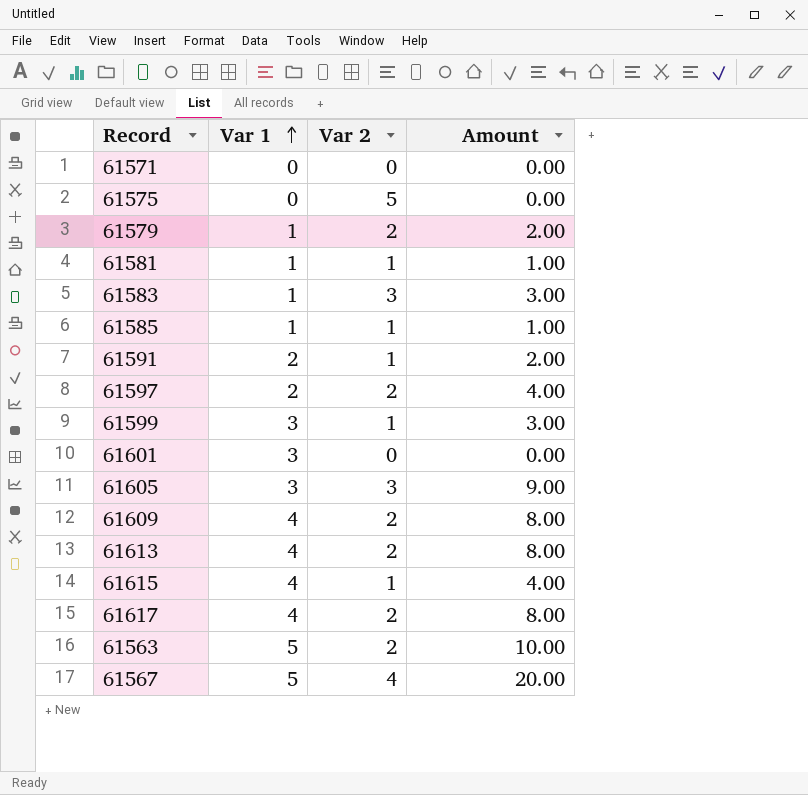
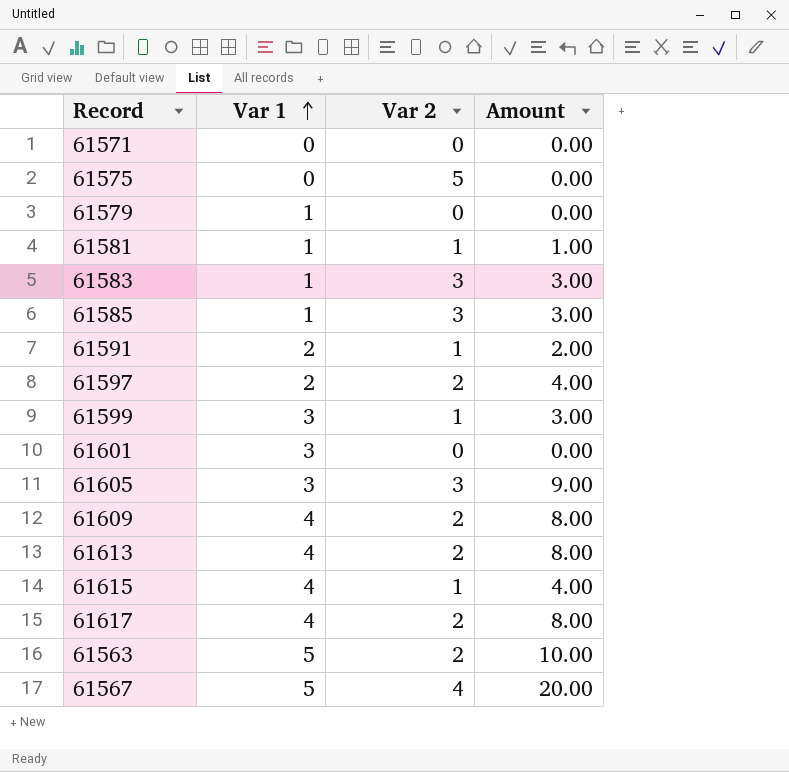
61579 | Var 2: 2 -> 0
61579 | Amount: 2.00 -> 0.00
61585 | Var 2: 1 -> 3
61585 | Amount: 1.00 -> 3.00

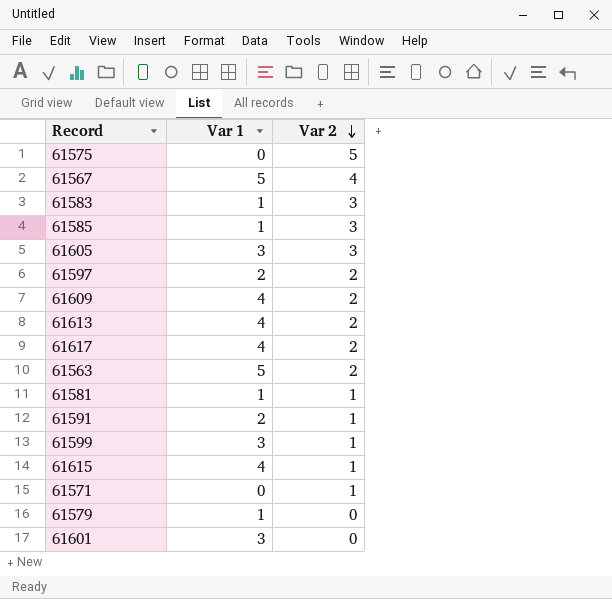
row order: Var 1 ascending -> Var 2 descending
column Amount | formula: [Var 1] * [Var 2] -> none
61571 | Var 2: 0 -> 1

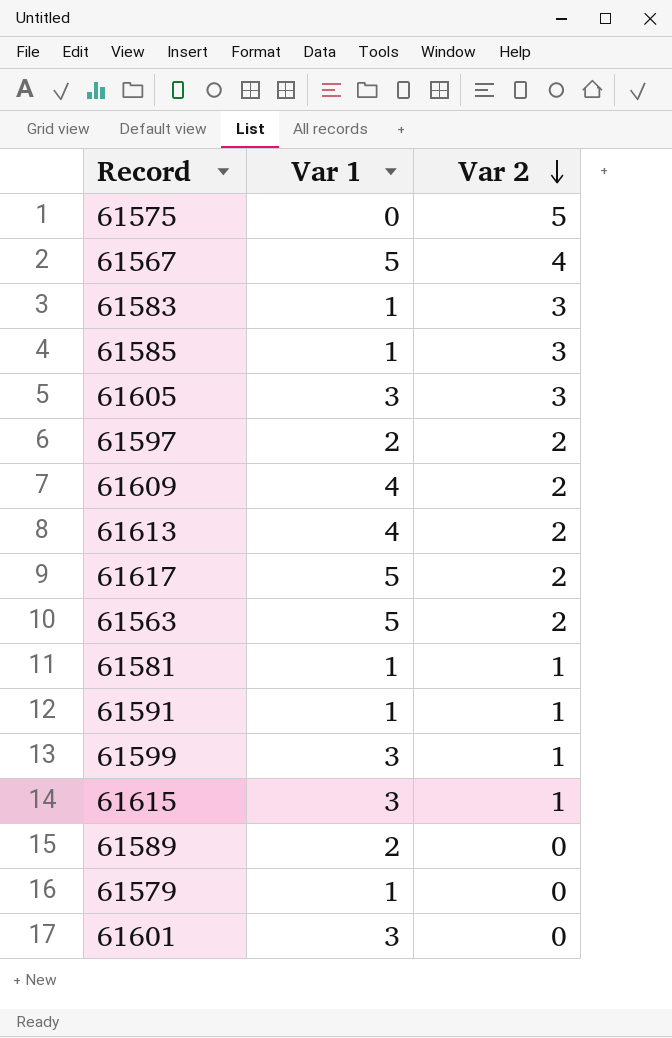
row 61571: 0 | 1 -> none
61617 | Var 1: 4 -> 5
61591 | Var 1: 2 -> 1
61615 | Var 1: 4 -> 3
row 61589: none -> 2 | 0

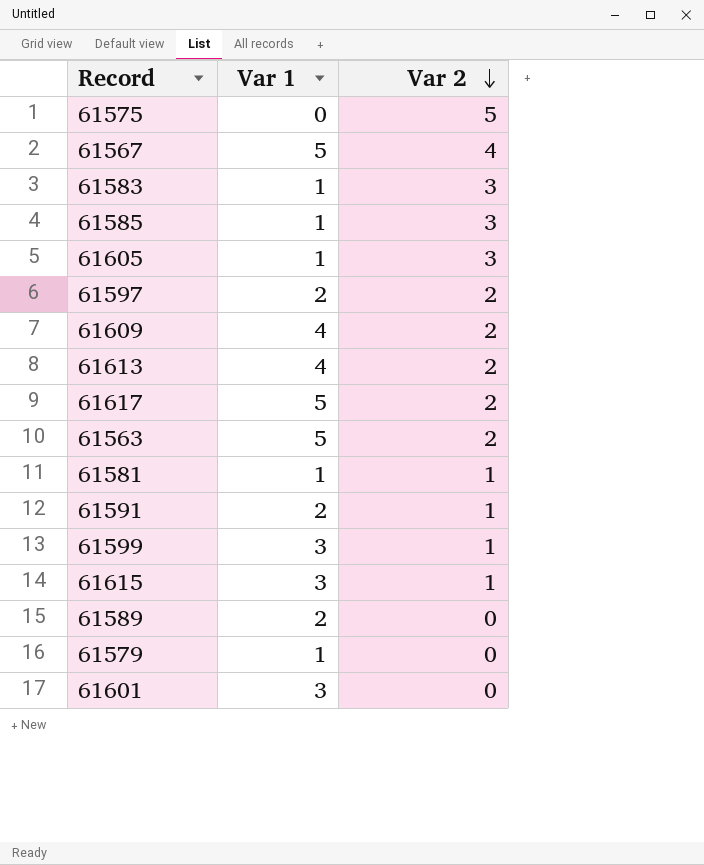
61605 | Var 1: 3 -> 1
61591 | Var 1: 1 -> 2

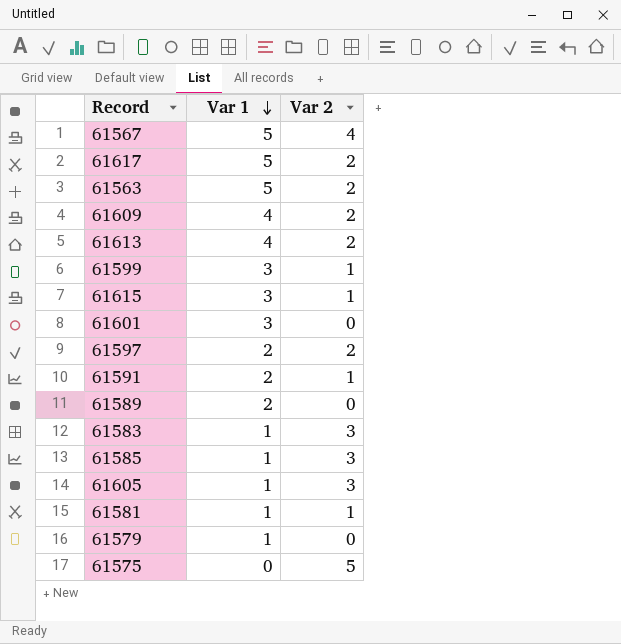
row order: Var 2 descending -> Var 1 descending

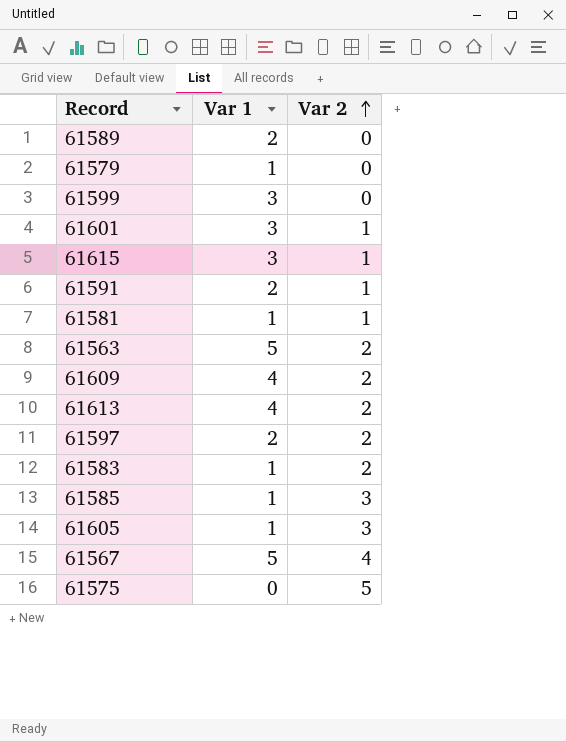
row order: Var 1 descending -> Var 2 ascending
row 61617: 5 | 2 -> none
61599 | Var 2: 1 -> 0
61601 | Var 2: 0 -> 1
61583 | Var 2: 3 -> 2

